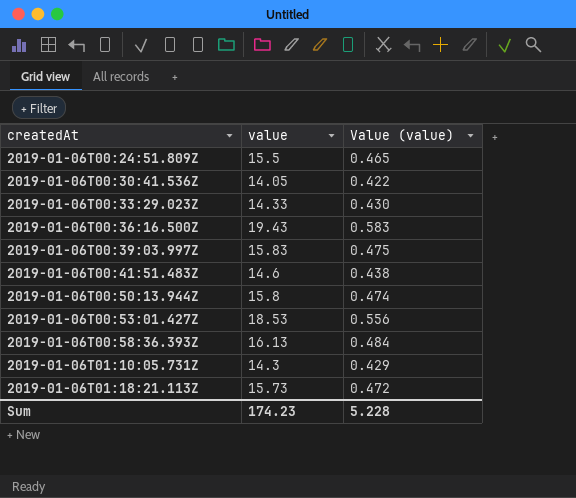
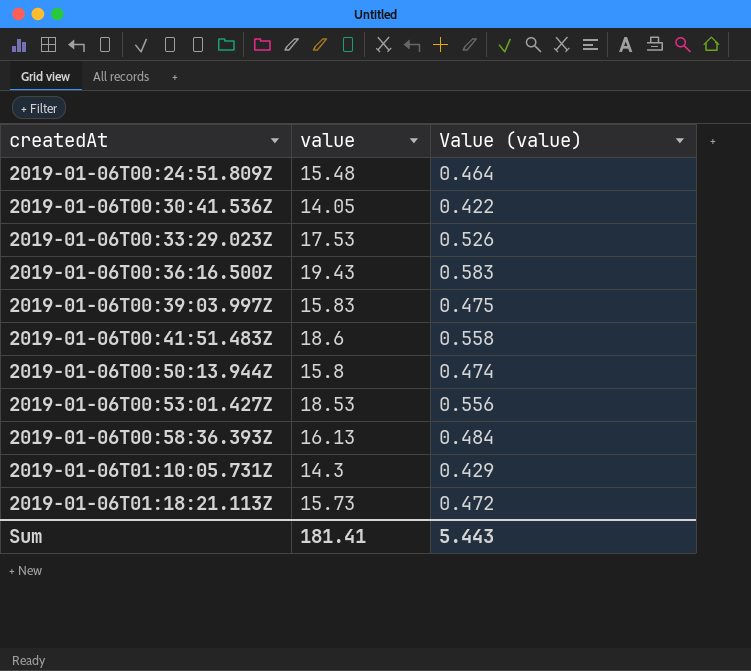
2019-01-06T00:24:51.809Z | value: 15.5 -> 15.48
2019-01-06T00:24:51.809Z | Value (value): 0.465 -> 0.464
2019-01-06T00:33:29.023Z | value: 14.33 -> 17.53
2019-01-06T00:33:29.023Z | Value (value): 0.430 -> 0.526
2019-01-06T00:41:51.483Z | value: 14.6 -> 18.6
2019-01-06T00:41:51.483Z | Value (value): 0.438 -> 0.558
Sum | value: 174.23 -> 181.41
Sum | Value (value): 5.228 -> 5.443

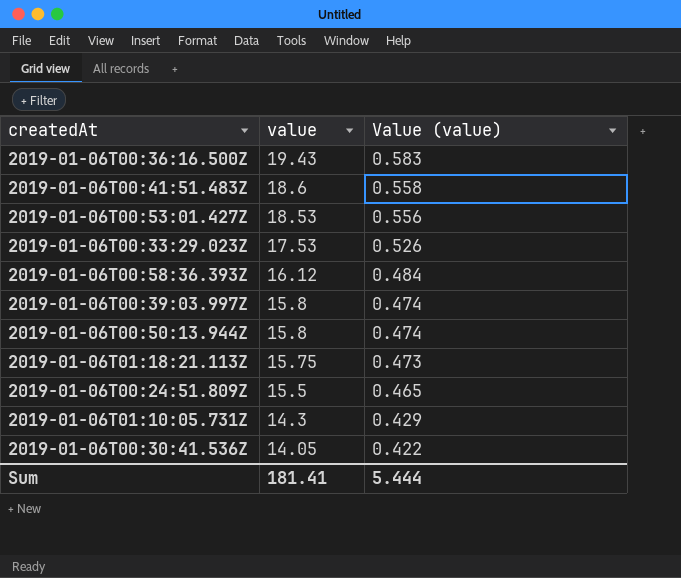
row order: createdAt ascending -> value descending
2019-01-06T00:58:36.393Z | value: 16.13 -> 16.12
2019-01-06T00:39:03.997Z | value: 15.83 -> 15.8
2019-01-06T00:39:03.997Z | Value (value): 0.475 -> 0.474
2019-01-06T01:18:21.113Z | value: 15.73 -> 15.75
2019-01-06T01:18:21.113Z | Value (value): 0.472 -> 0.473
2019-01-06T00:24:51.809Z | value: 15.48 -> 15.5
2019-01-06T00:24:51.809Z | Value (value): 0.464 -> 0.465
Sum | Value (value): 5.443 -> 5.444

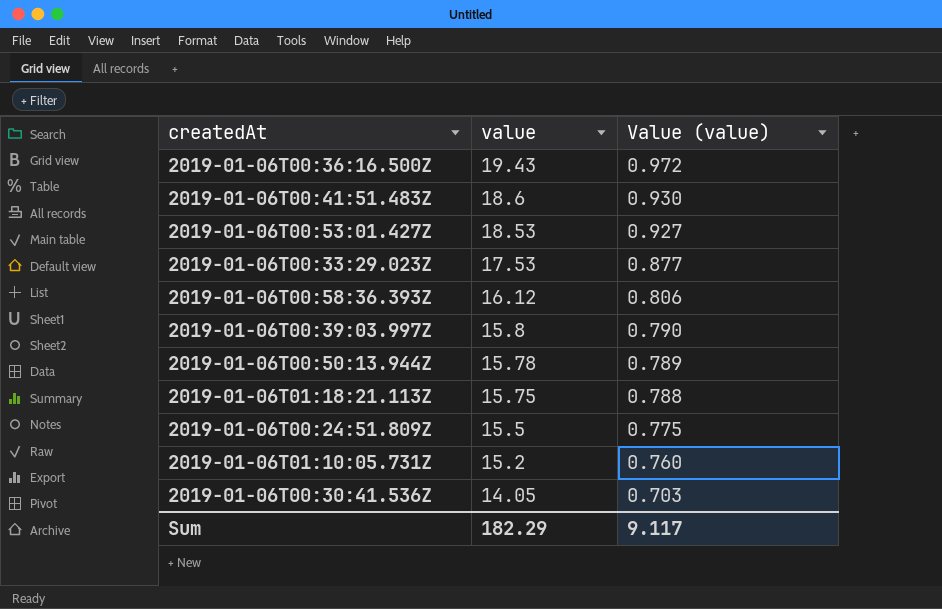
column Value (value) | formula: [value] * 0.03 -> [value] * 0.05
2019-01-06T00:50:13.944Z | value: 15.8 -> 15.78
2019-01-06T01:10:05.731Z | value: 14.3 -> 15.2
Sum | value: 181.41 -> 182.29
Sum | Value (value): 5.444 -> 9.117

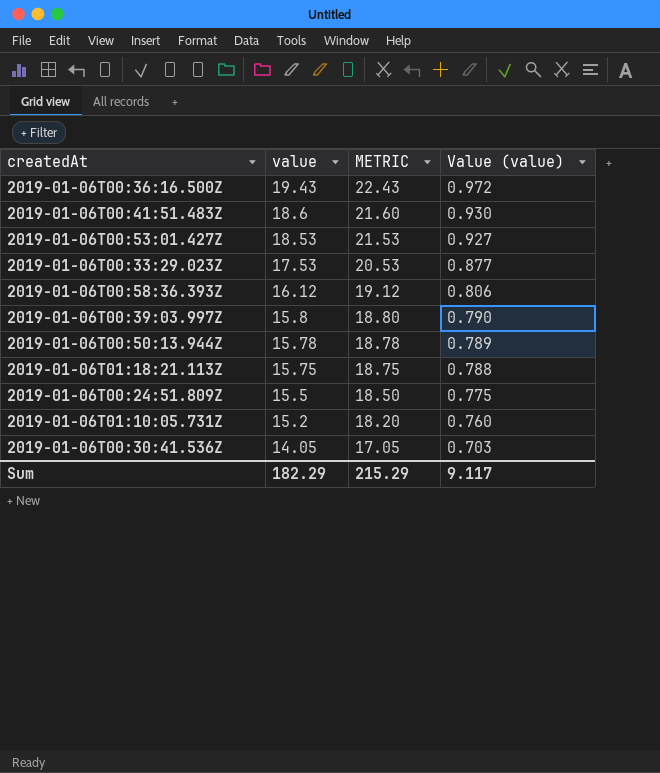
column METRIC | formula: none -> [value] + 3

